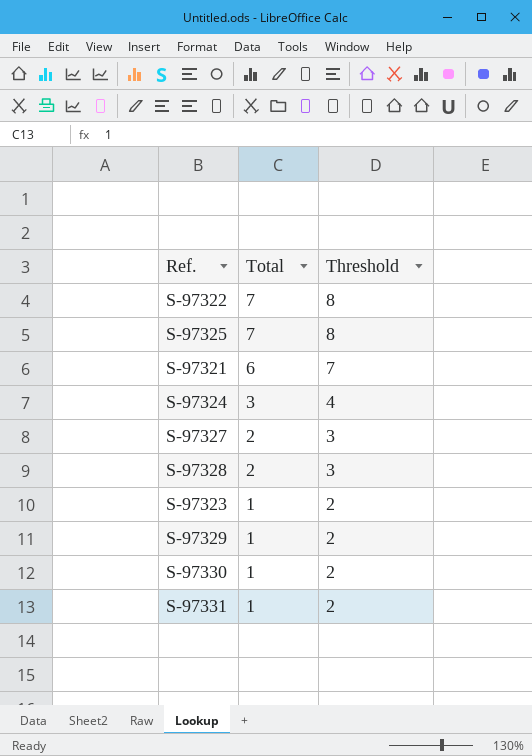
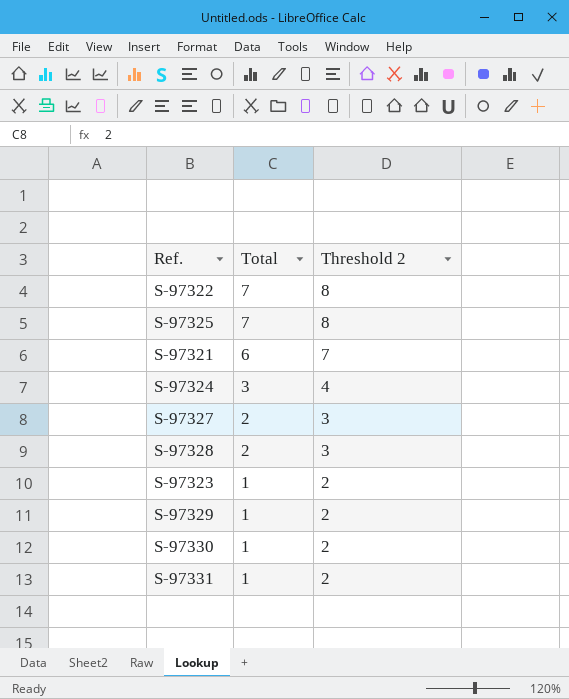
column name: Threshold -> Threshold 2

